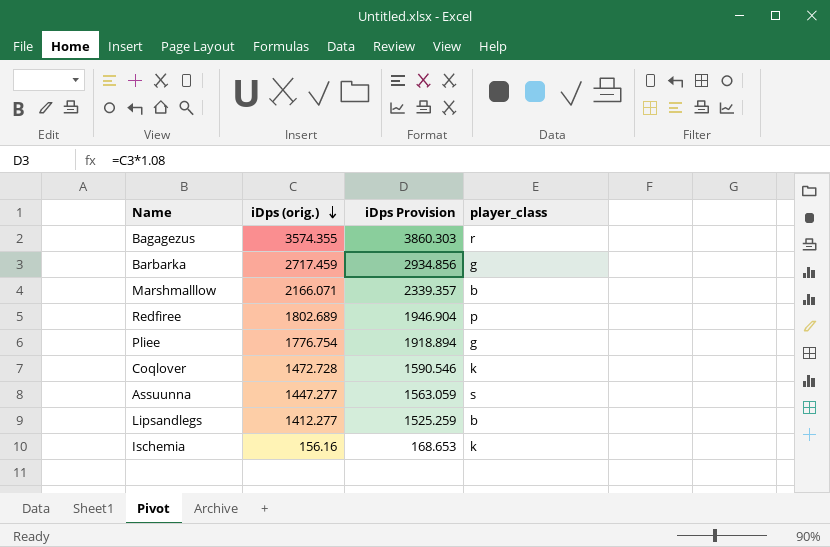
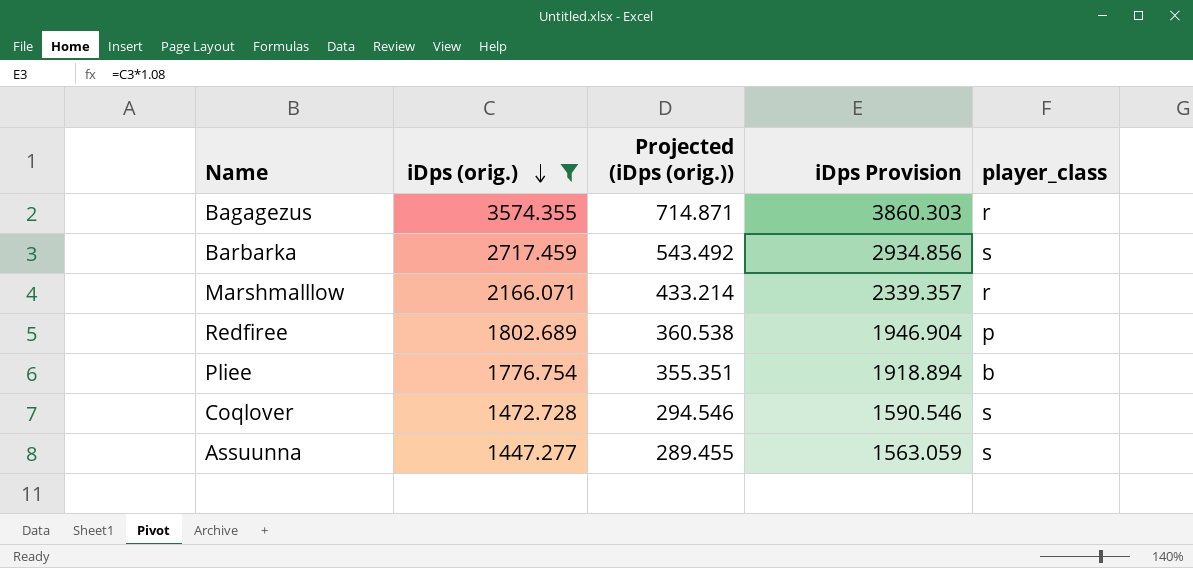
filter: none -> iDps (orig.) >= 1447.277
column Projected (iDps (orig.)) | formula: none -> [iDps (orig.)] * 0.2
Barbarka | player_class: g -> s
Marshmalllow | player_class: b -> r
Pliee | player_class: g -> b
Coqlover | player_class: k -> s

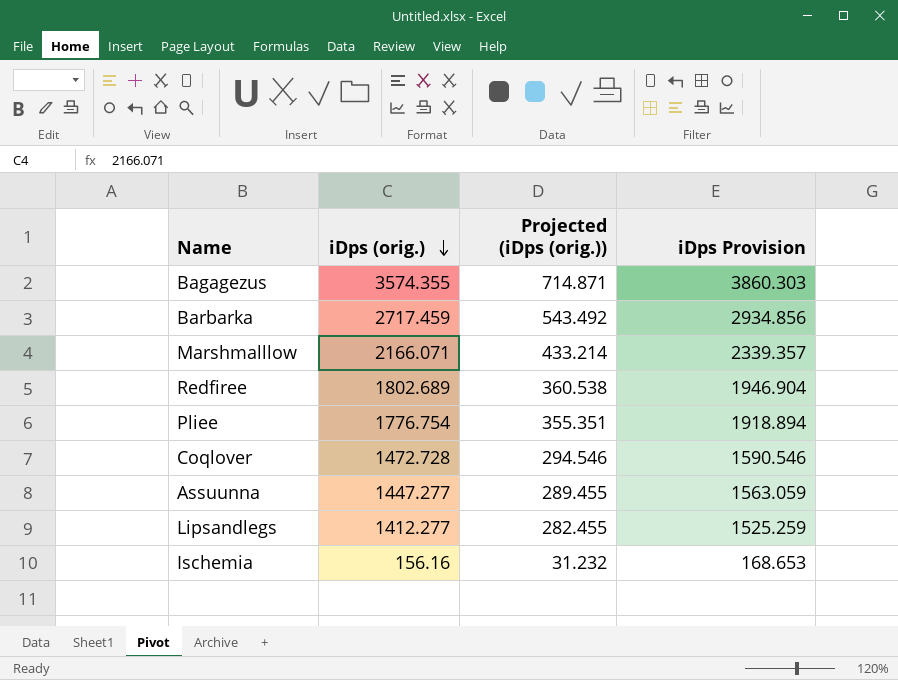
filter: iDps (orig.) >= 1447.277 -> none
column player_class | position: 5 -> none

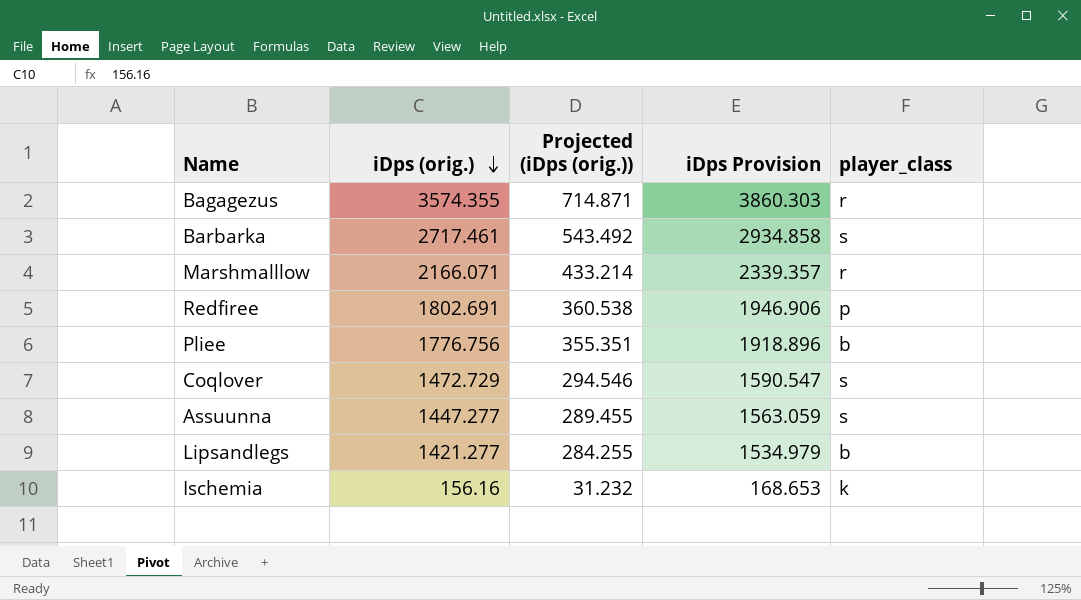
column player_class | position: none -> 5
Barbarka | iDps (orig.): 2717.459 -> 2717.461
Barbarka | iDps Provision: 2934.856 -> 2934.858
Redfiree | iDps (orig.): 1802.689 -> 1802.691
Redfiree | iDps Provision: 1946.904 -> 1946.906
Pliee | iDps (orig.): 1776.754 -> 1776.756
Pliee | iDps Provision: 1918.894 -> 1918.896
Coqlover | iDps (orig.): 1472.728 -> 1472.729
Coqlover | iDps Provision: 1590.546 -> 1590.547
Lipsandlegs | iDps (orig.): 1412.277 -> 1421.277
Lipsandlegs | Projected (iDps (orig.)): 282.455 -> 284.255
Lipsandlegs | iDps Provision: 1525.259 -> 1534.979

